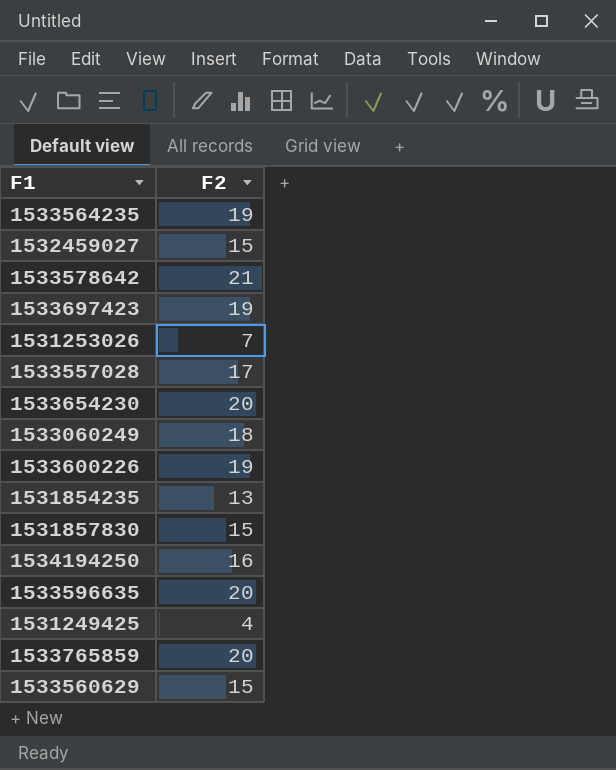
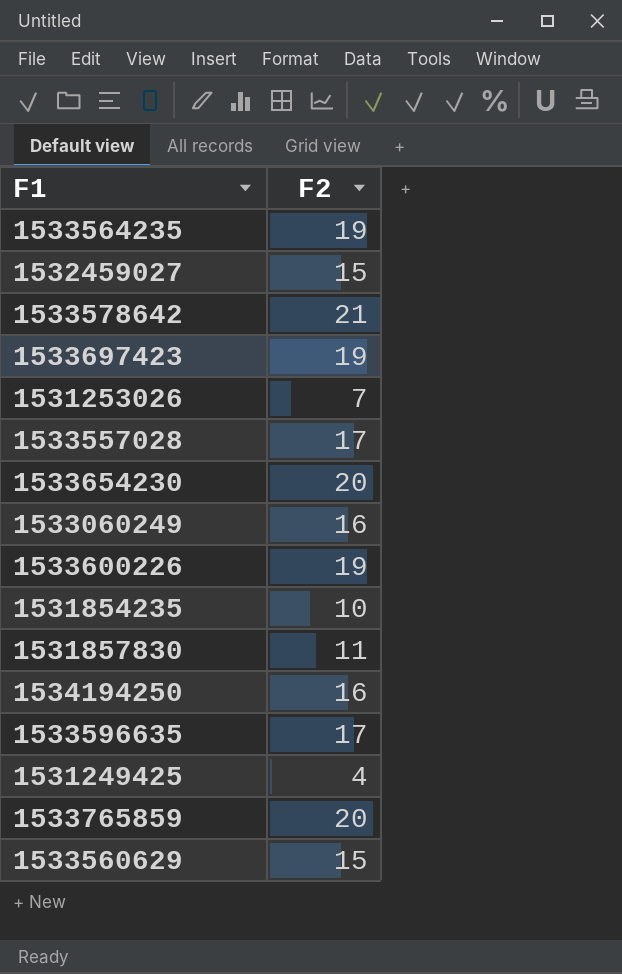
1533060249 | F2: 18 -> 16
1531854235 | F2: 13 -> 10
1531857830 | F2: 15 -> 11
1533596635 | F2: 20 -> 17

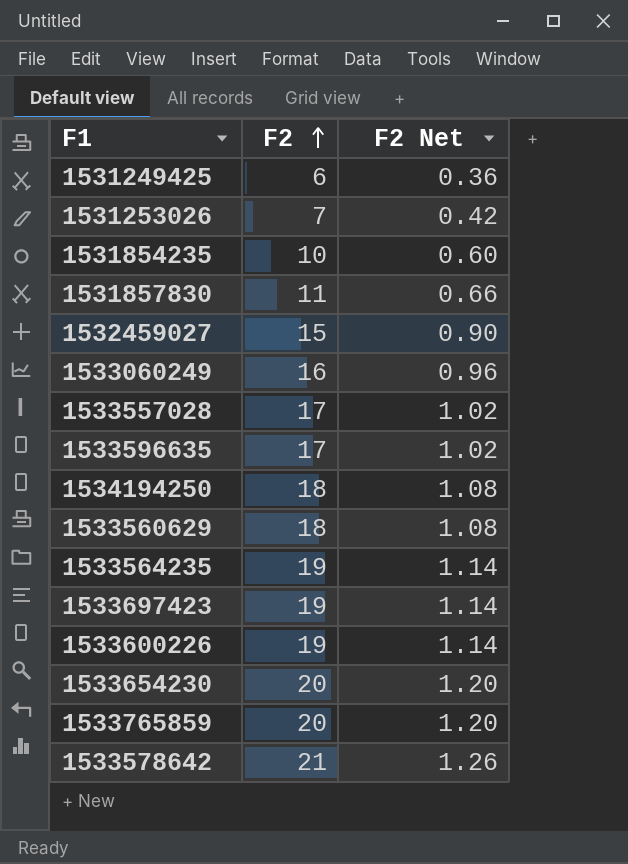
row order: none -> F2 ascending
column F2 Net | formula: none -> [F2] * 0.06
1531249425 | F2: 4 -> 6
1534194250 | F2: 16 -> 18
1533560629 | F2: 15 -> 18

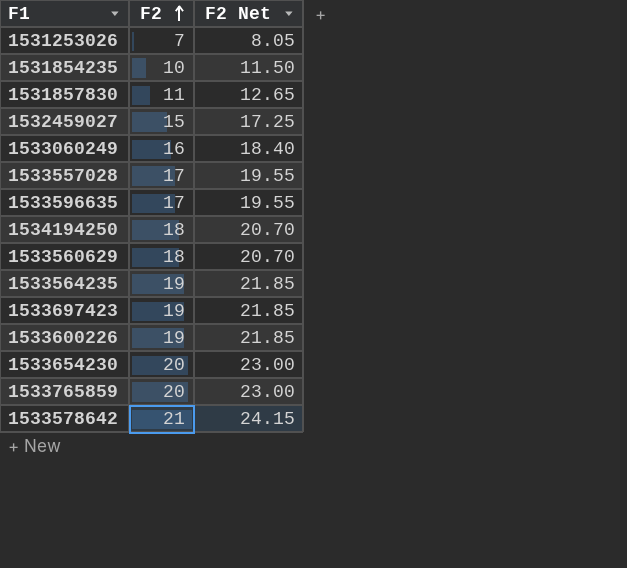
column F2 Net | formula: [F2] * 0.06 -> [F2] * 1.15
row 1531249425: 6 | 0.36 -> none

